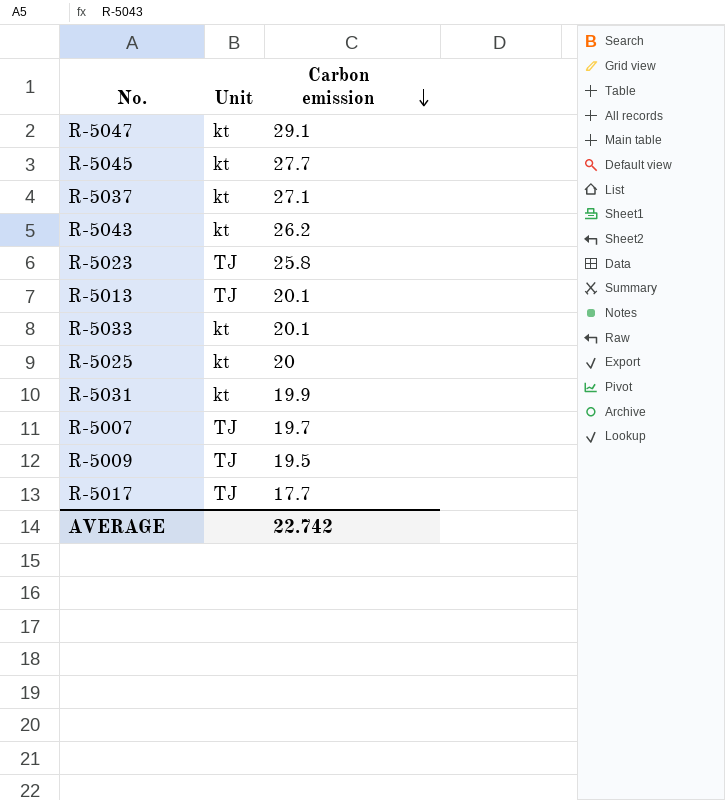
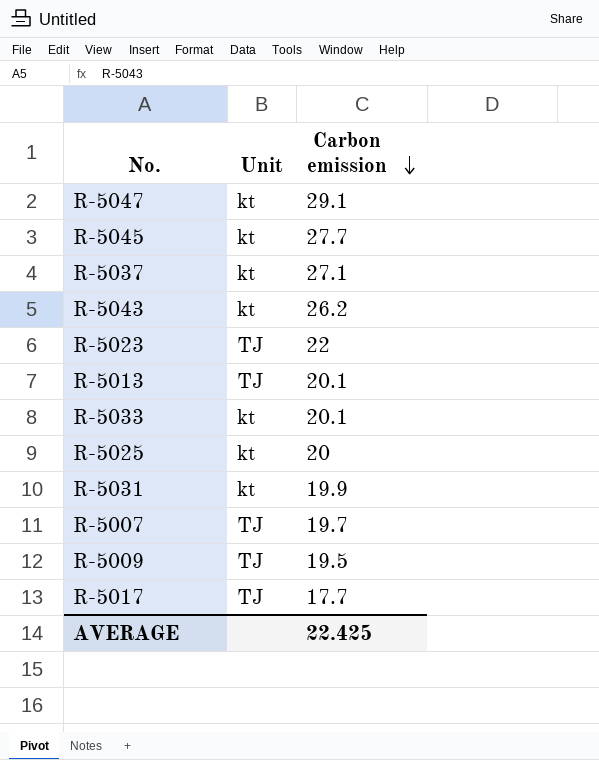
R-5023 | Carbon emission: 25.8 -> 22
AVERAGE | Carbon emission: 22.742 -> 22.425

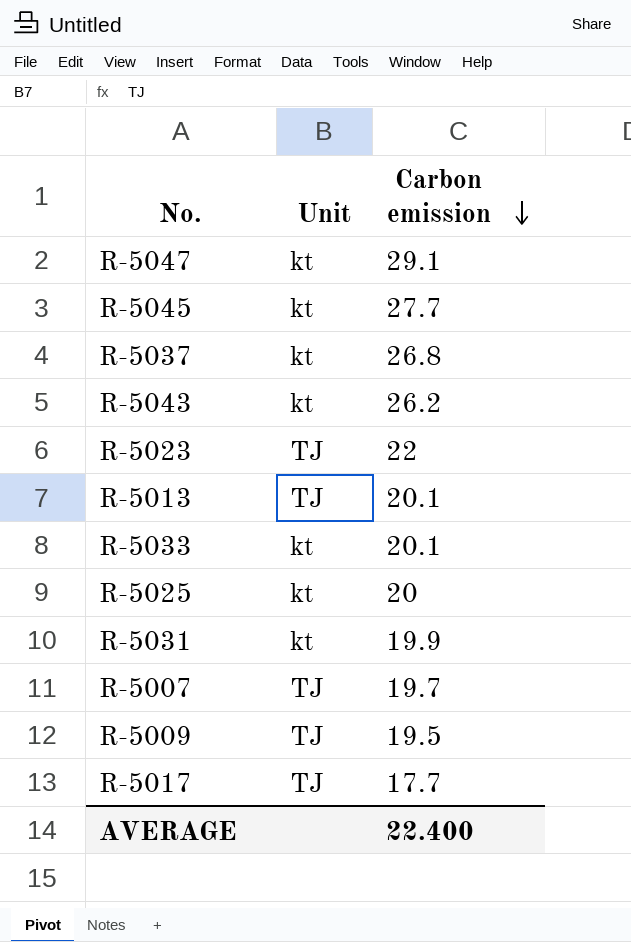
R-5037 | Carbon emission: 27.1 -> 26.8
AVERAGE | Carbon emission: 22.425 -> 22.400

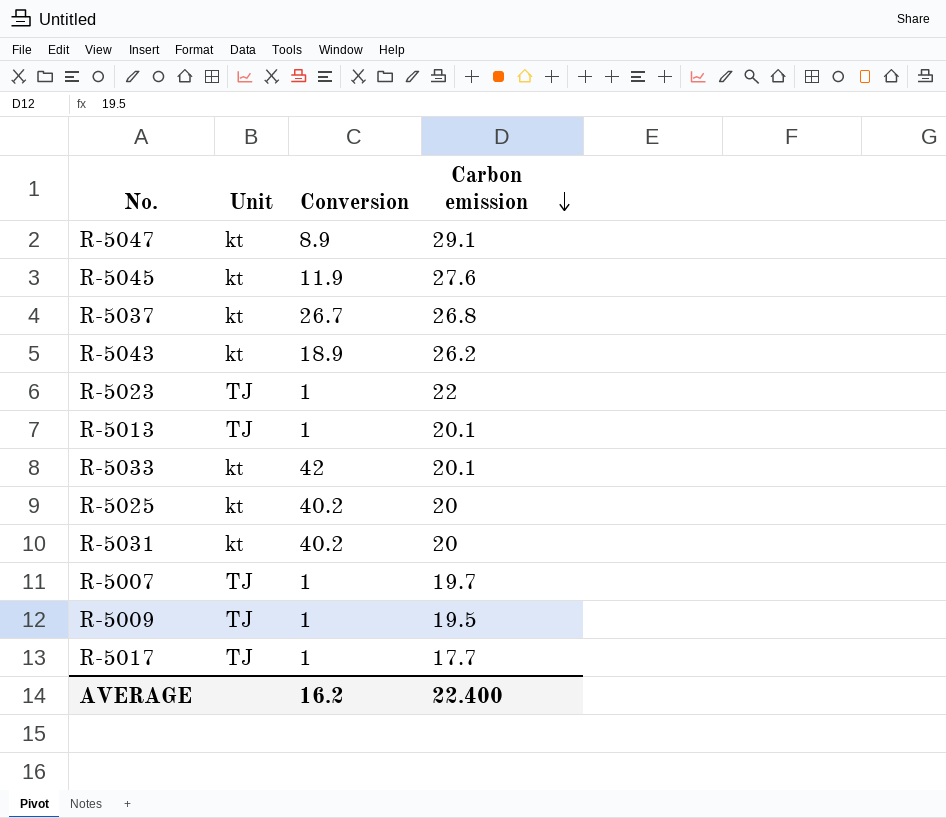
column Conversion | position: none -> 3
R-5045 | Carbon emission: 27.7 -> 27.6
R-5031 | Carbon emission: 19.9 -> 20

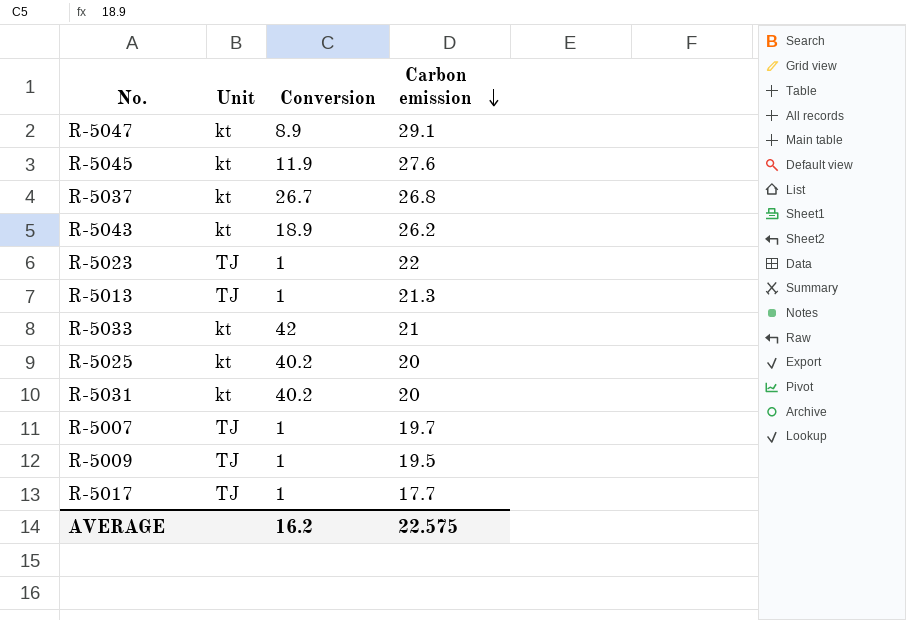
R-5013 | Carbon emission: 20.1 -> 21.3
R-5033 | Carbon emission: 20.1 -> 21
AVERAGE | Carbon emission: 22.400 -> 22.575

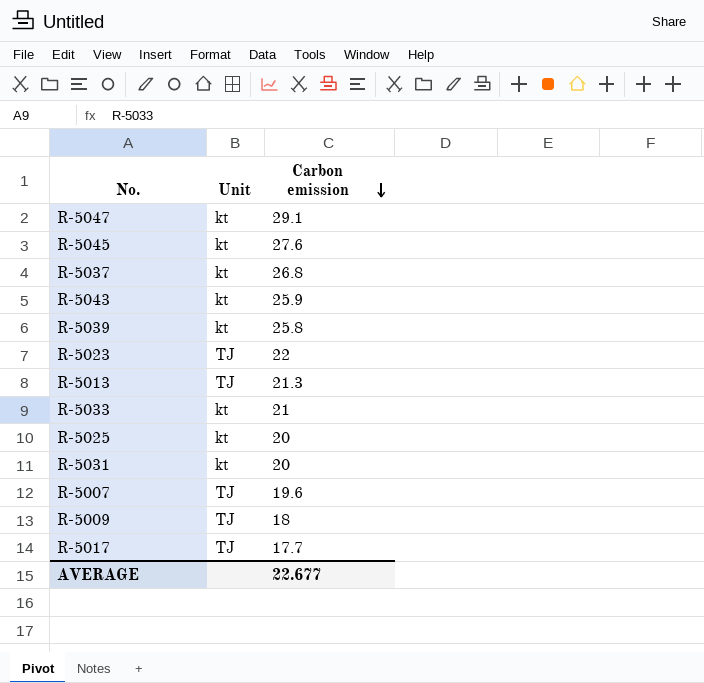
column Conversion | position: 3 -> none
R-5043 | Carbon emission: 26.2 -> 25.9
row R-5039: none -> kt | 25.8
R-5007 | Carbon emission: 19.7 -> 19.6
R-5009 | Carbon emission: 19.5 -> 18
AVERAGE | Carbon emission: 22.575 -> 22.677

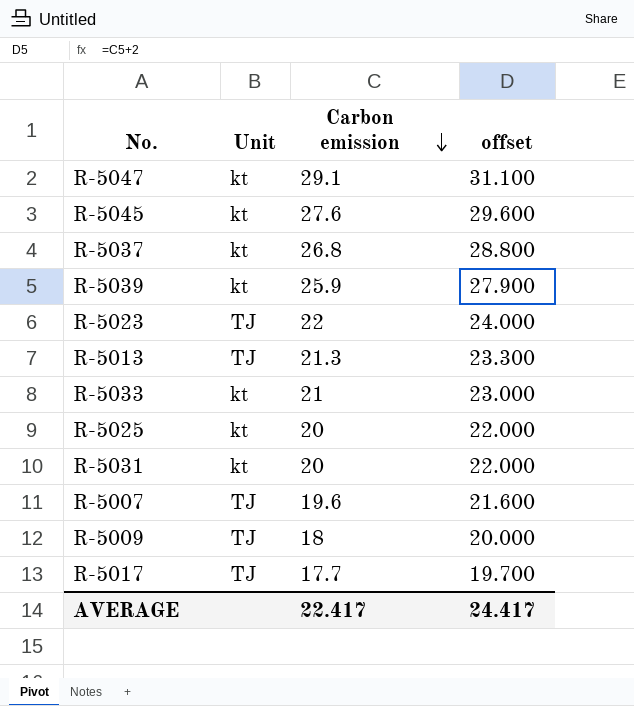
column offset | formula: none -> [Carbon emission] + 2
row R-5043: kt | 25.9 -> none
R-5039 | Carbon emission: 25.8 -> 25.9
AVERAGE | Carbon emission: 22.677 -> 22.417

